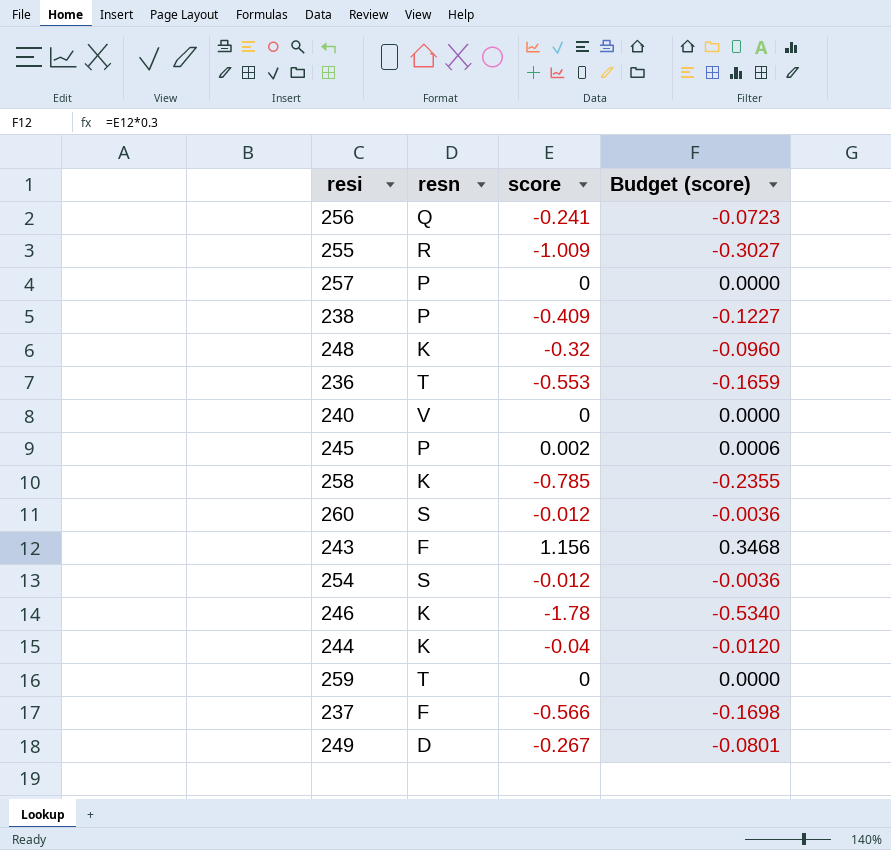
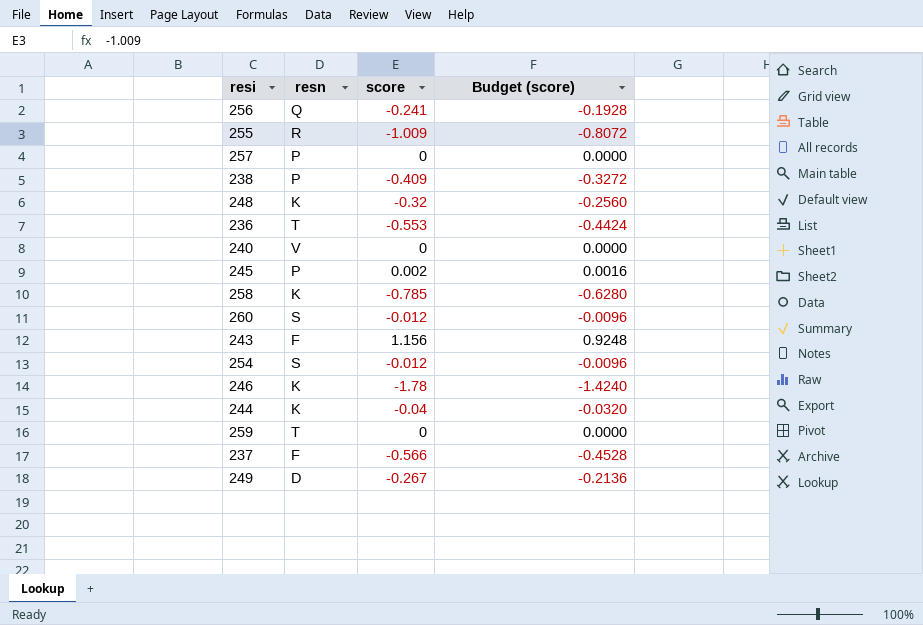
column Budget (score) | formula: [score] * 0.3 -> [score] * 0.8

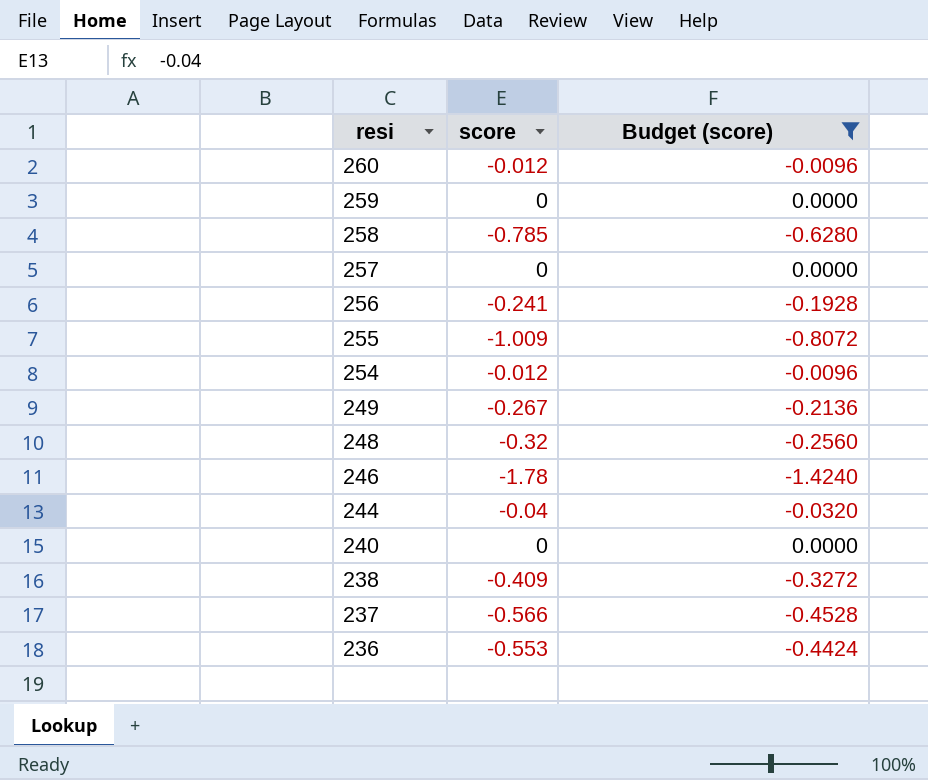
filter: none -> Budget (score) <= 0.0000
row order: none -> resi descending
column resn | position: 2 -> none

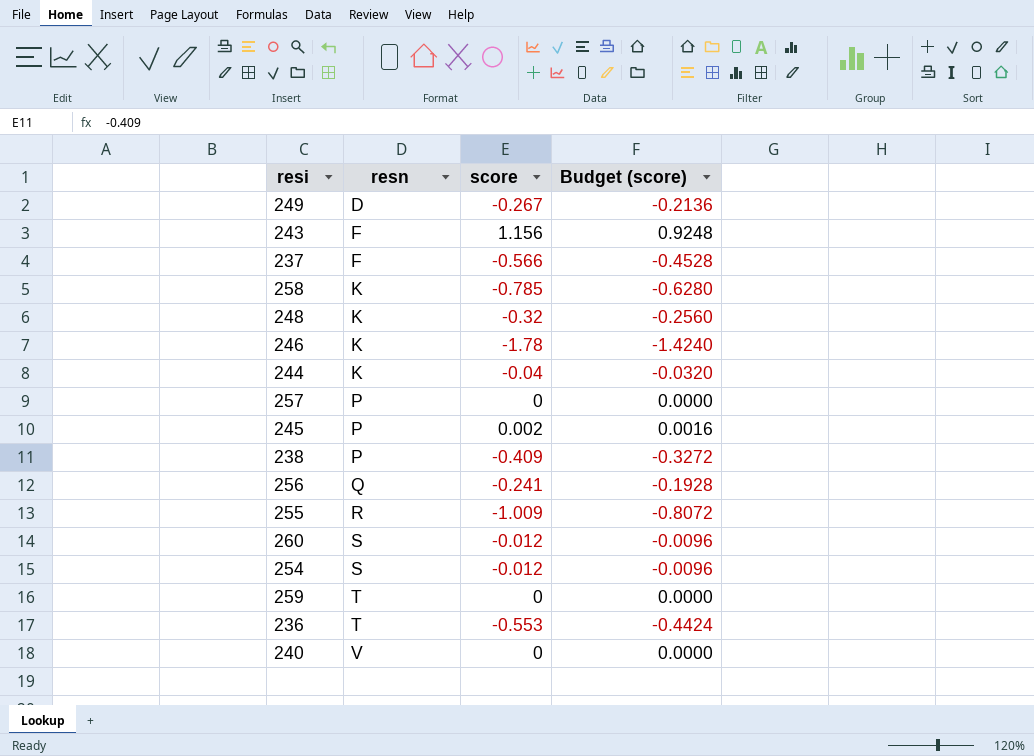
filter: Budget (score) <= 0.0000 -> none
row order: resi descending -> resn ascending
column resn | position: none -> 2

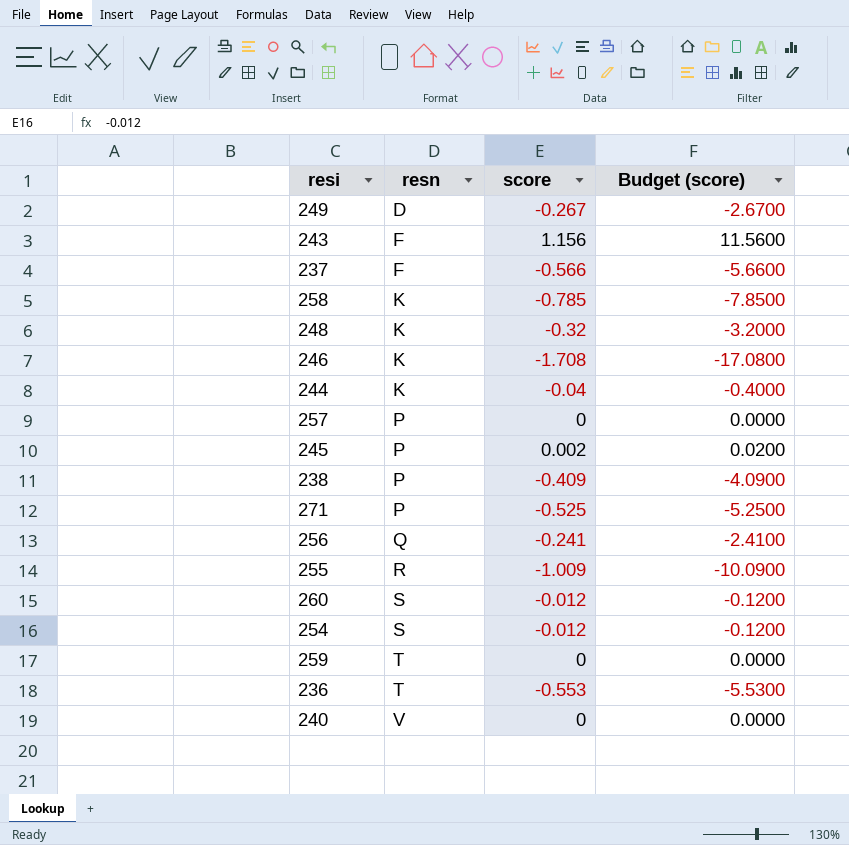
column Budget (score) | formula: [score] * 0.8 -> [score] * 10
246 | score: -1.78 -> -1.708
row 271: none -> P | -0.525 | -5.2500

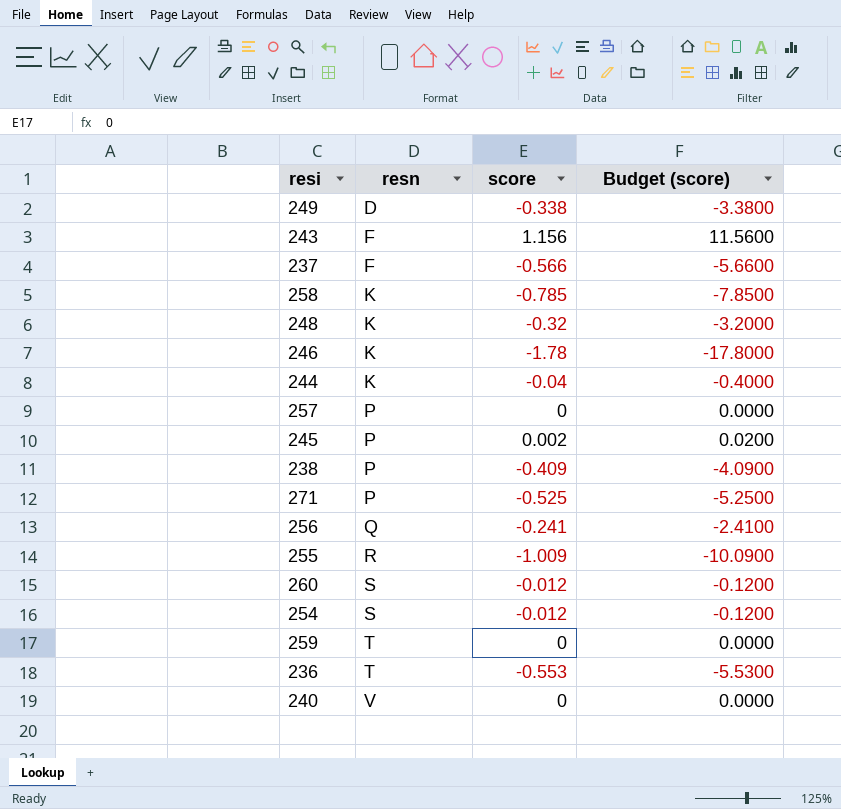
249 | score: -0.267 -> -0.338
249 | Budget (score): -2.6700 -> -3.3800
246 | score: -1.708 -> -1.78
246 | Budget (score): -17.0800 -> -17.8000

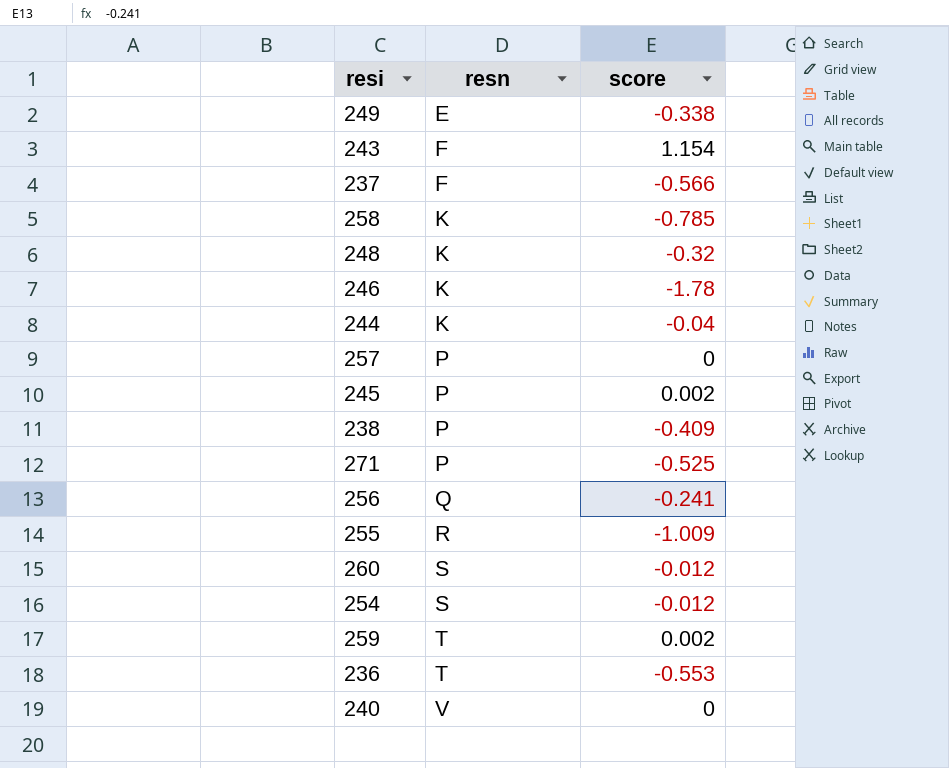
column Budget (score) | formula: [score] * 10 -> none
249 | resn: D -> E
243 | score: 1.156 -> 1.154
259 | score: 0 -> 0.002

